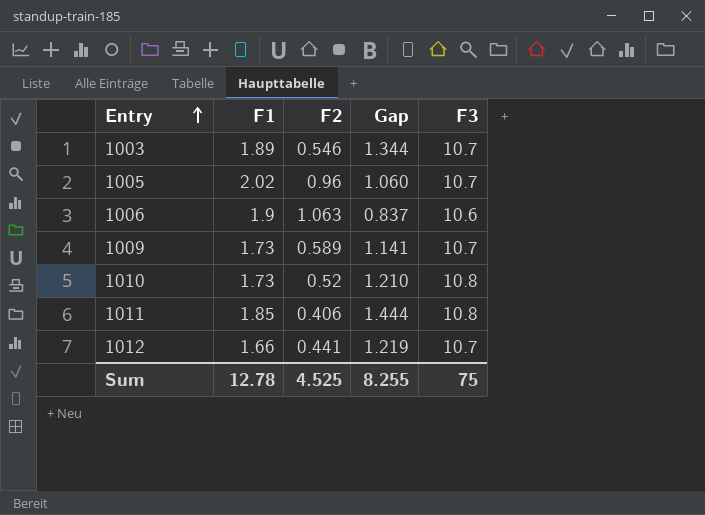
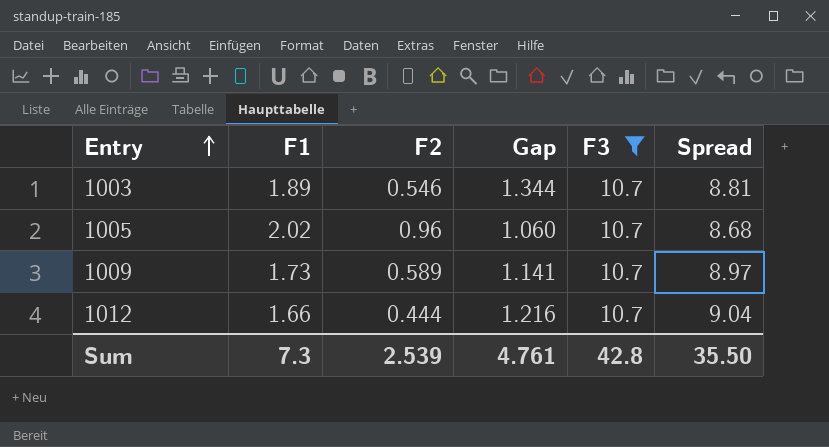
filter: none -> F3 = 10.7
column Spread | formula: none -> [F3] - [F1]
1012 | F2: 0.441 -> 0.444
1012 | Gap: 1.219 -> 1.216
Sum | F1: 12.78 -> 7.3
Sum | F2: 4.525 -> 2.539
Sum | Gap: 8.255 -> 4.761
Sum | F3: 75 -> 42.8

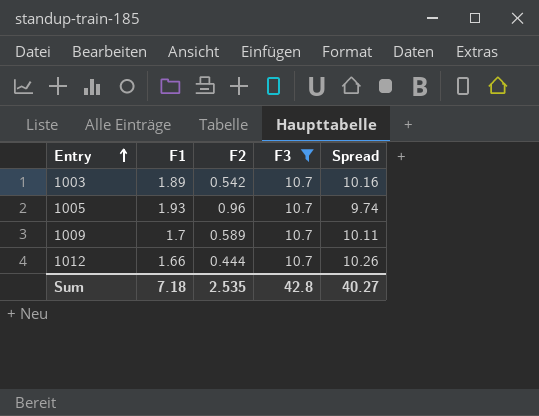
column Gap | formula: [F1] - [F2] -> none
column Spread | formula: [F3] - [F1] -> [F3] - [F2]
1003 | F2: 0.546 -> 0.542
1005 | F1: 2.02 -> 1.93
1009 | F1: 1.73 -> 1.7
Sum | F1: 7.3 -> 7.18
Sum | F2: 2.539 -> 2.535
Sum | Spread: 35.50 -> 40.27

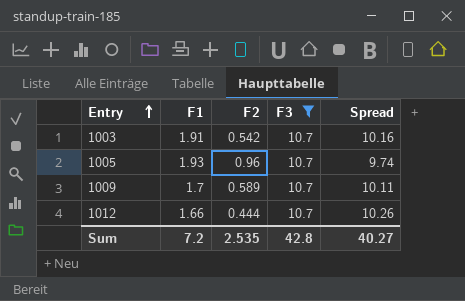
1003 | F1: 1.89 -> 1.91
Sum | F1: 7.18 -> 7.2

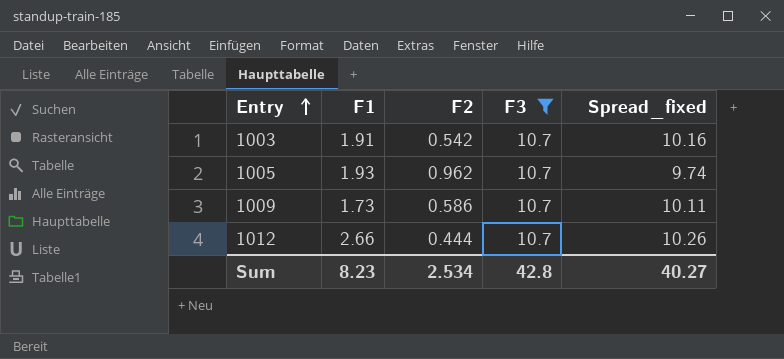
column name: Spread -> Spread_fixed
1005 | F2: 0.96 -> 0.962
1009 | F1: 1.7 -> 1.73
1009 | F2: 0.589 -> 0.586
1012 | F1: 1.66 -> 2.66
Sum | F1: 7.2 -> 8.23
Sum | F2: 2.535 -> 2.534

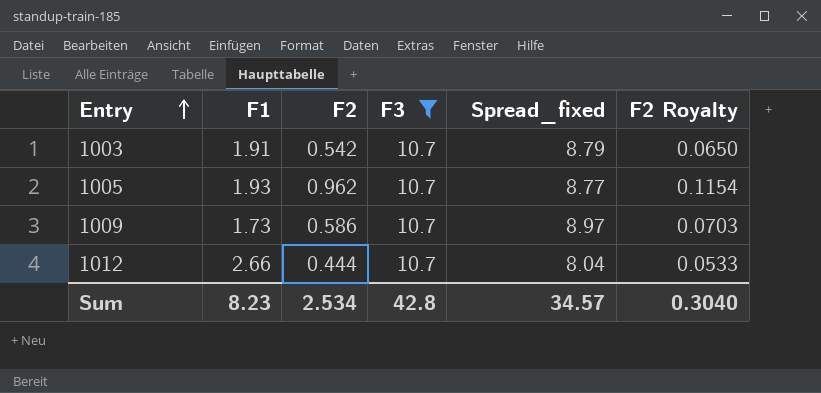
column Spread_fixed | formula: [F3] - [F2] -> [F3] - [F1]
column F2 Royalty | formula: none -> [F2] * 0.12
Sum | Spread_fixed: 40.27 -> 34.57

